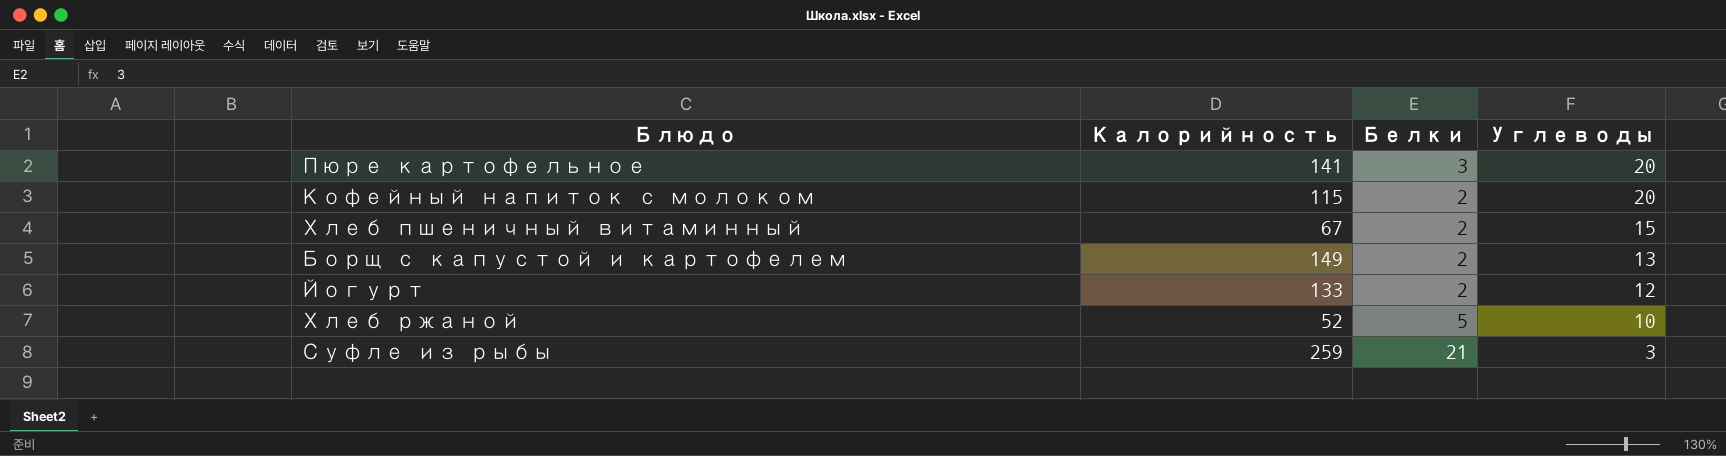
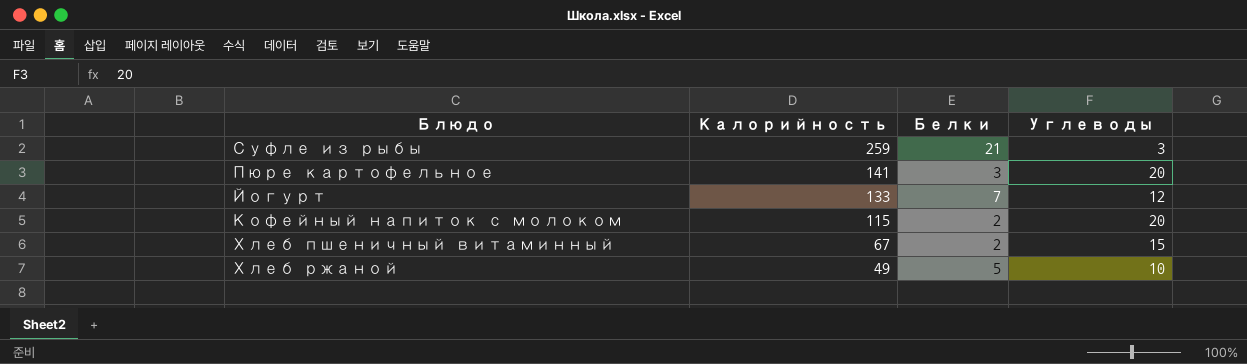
row order: Углеводы descending -> Калорийность descending
row Борщ с капустой и картофелем: 149 | 2 | 13 -> none
Йогурт | Белки: 2 -> 7
Хлеб ржаной | Калорийность: 52 -> 49

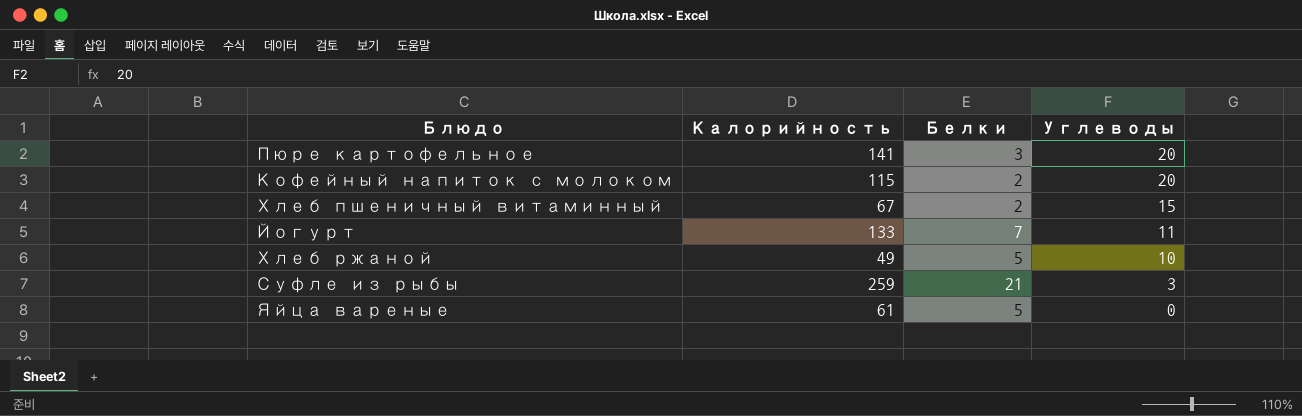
row order: Калорийность descending -> Углеводы descending
Йогурт | Углеводы: 12 -> 11
row Яйца вареные: none -> 61 | 5 | 0

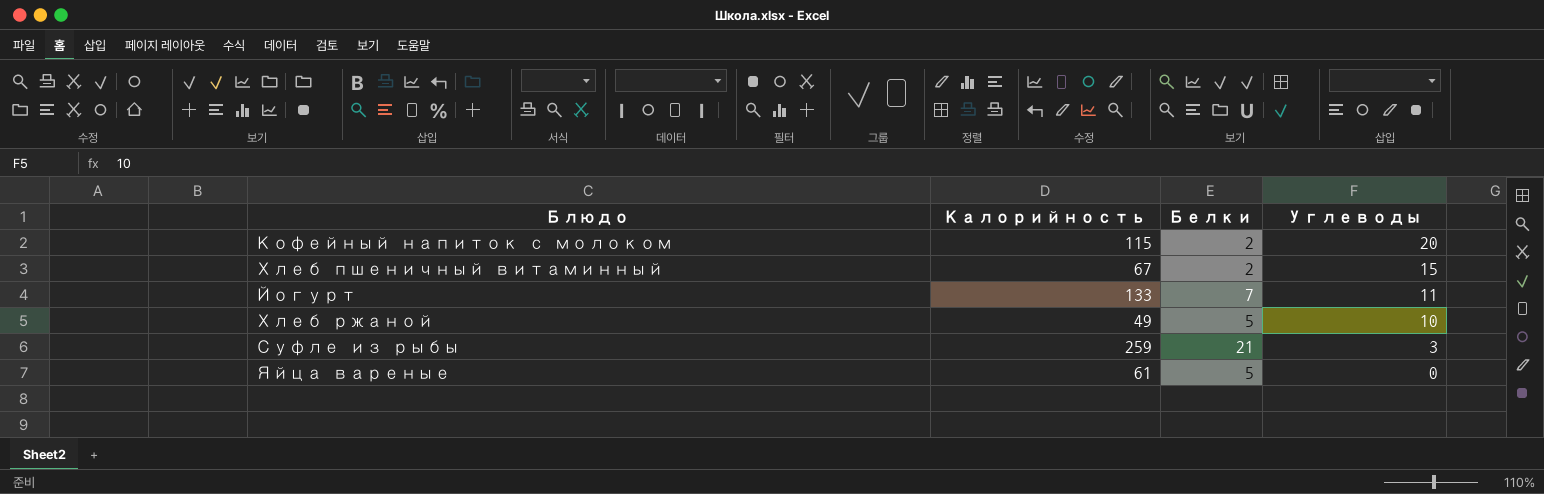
row Пюре картофельное: 141 | 3 | 20 -> none

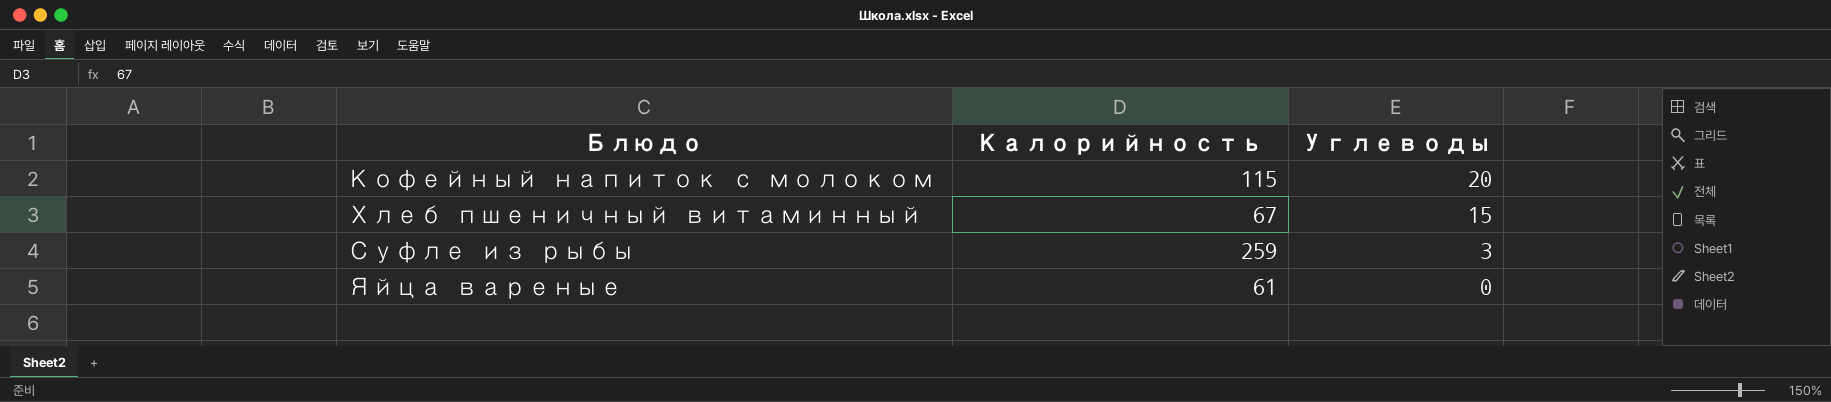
column Белки | position: 3 -> none
row Йогурт: 133 | 7 | 11 -> none
row Хлеб ржаной: 49 | 5 | 10 -> none

